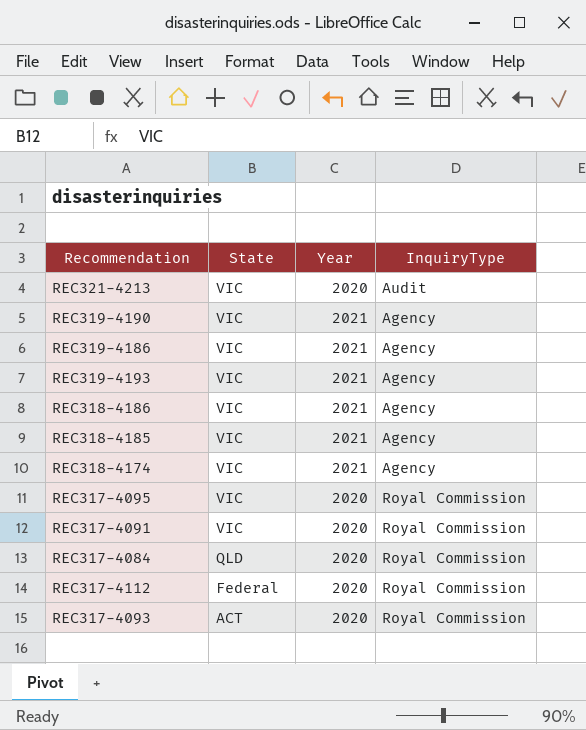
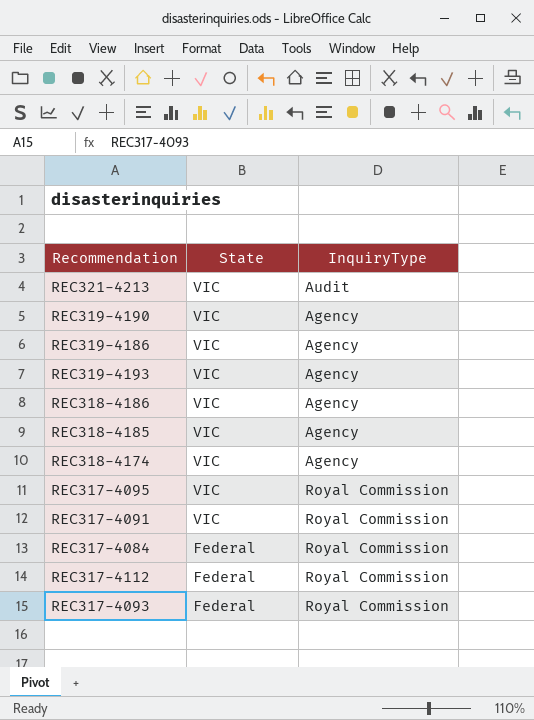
column Year | position: 3 -> none
REC317-4084 | State: QLD -> Federal
REC317-4093 | State: ACT -> Federal

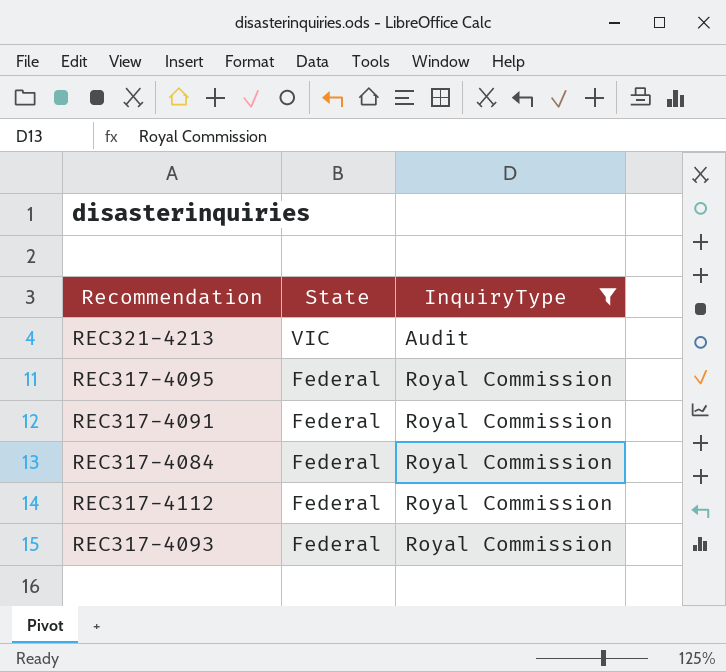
filter: none -> InquiryType != Agency
REC317-4095 | State: VIC -> Federal
REC317-4091 | State: VIC -> Federal

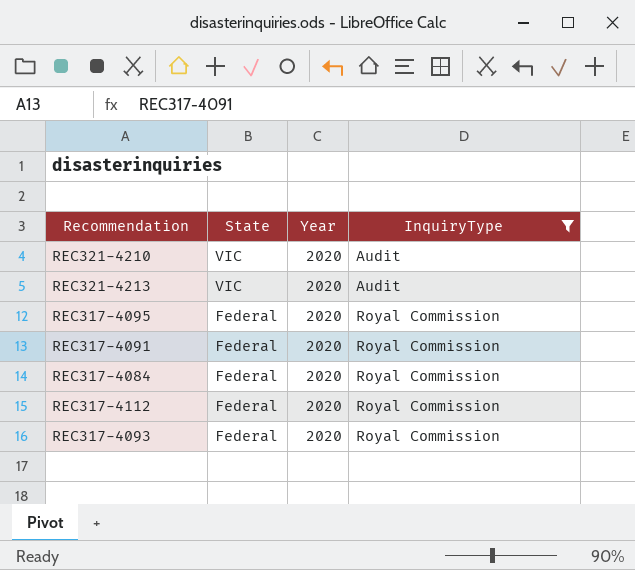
column Year | position: none -> 3
row REC321-4210: none -> VIC | 2020 | Audit

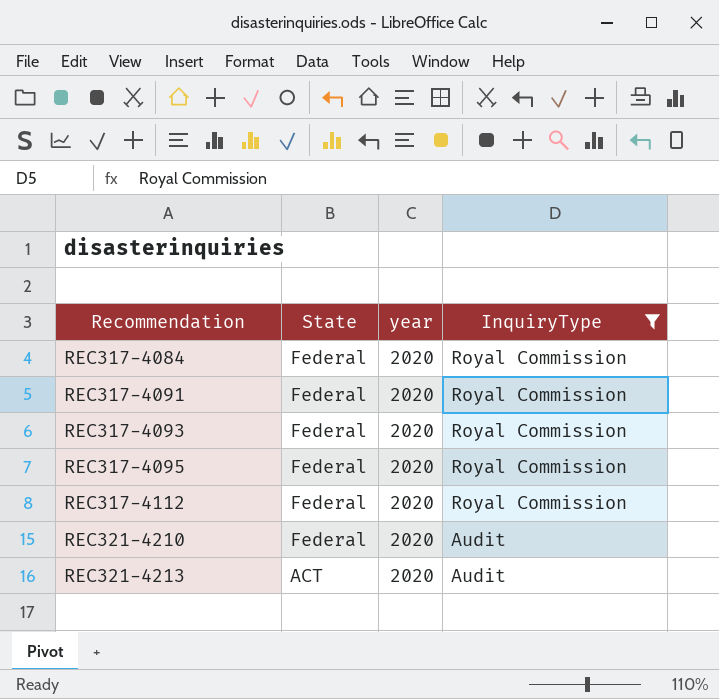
row order: State descending -> Recommendation ascending
column name: Year -> year
REC321-4210 | State: VIC -> Federal
REC321-4213 | State: VIC -> ACT

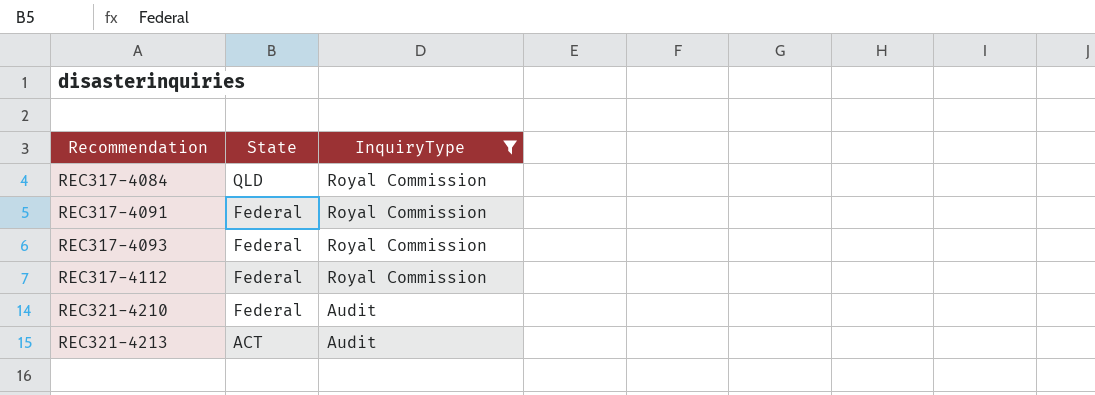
column year | position: 3 -> none
row REC317-4095: Federal | 2020 | Royal Commission -> none
REC317-4084 | State: Federal -> QLD

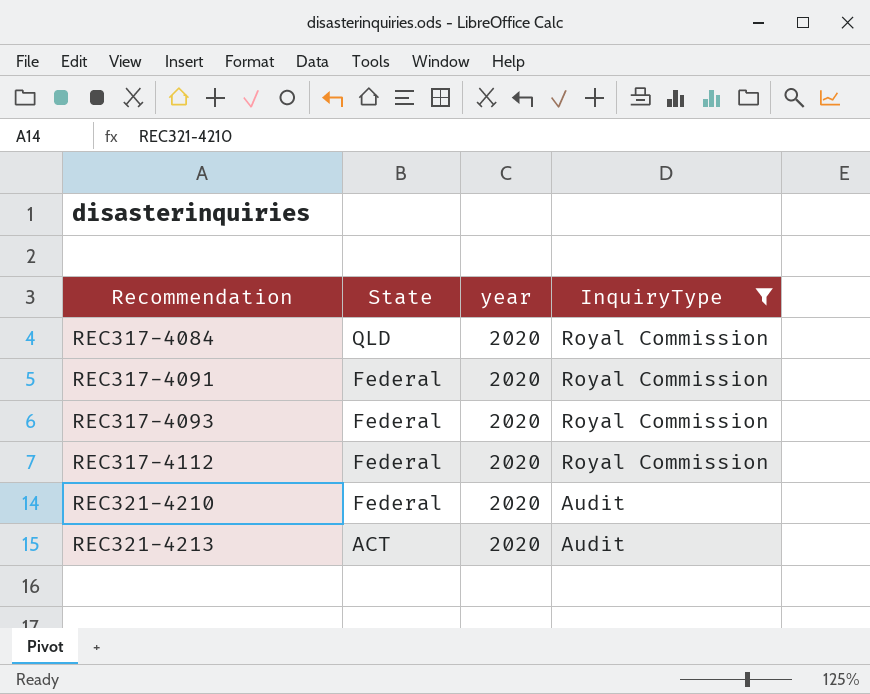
column year | position: none -> 3

